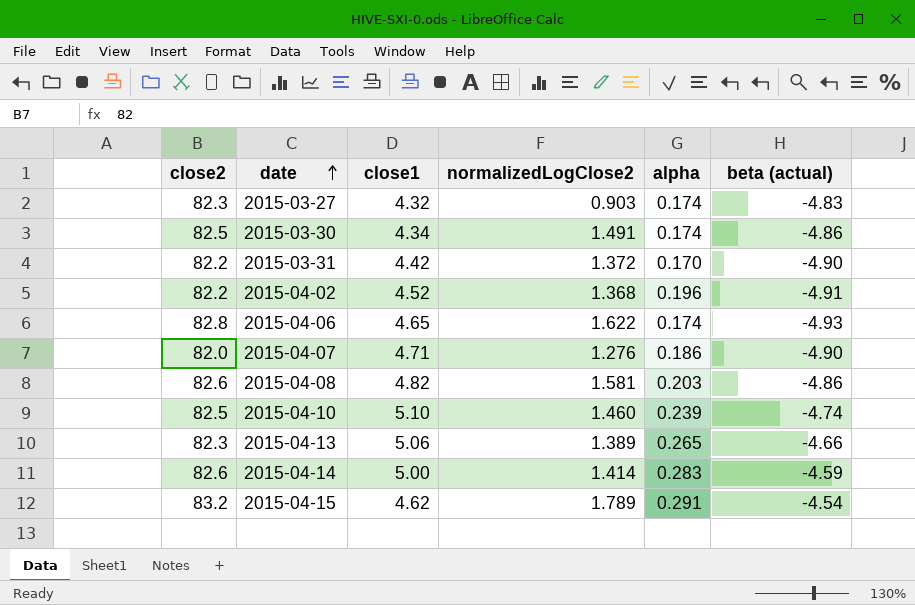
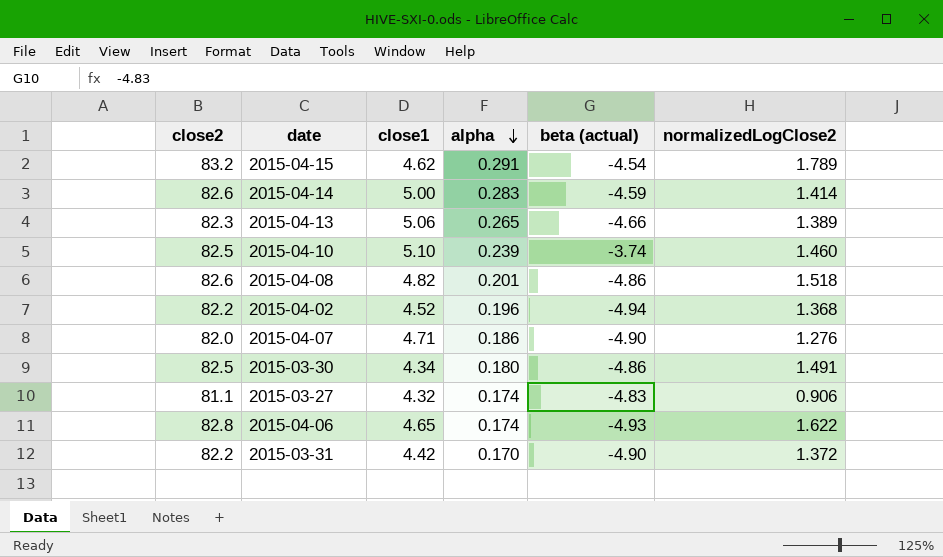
row order: date ascending -> alpha descending
column normalizedLogClose2 | position: 4 -> 6
2015-04-10 | beta (actual): -4.74 -> -3.74
2015-04-08 | alpha: 0.203 -> 0.201
2015-04-08 | normalizedLogClose2: 1.581 -> 1.518
2015-04-02 | beta (actual): -4.91 -> -4.94
2015-03-30 | alpha: 0.174 -> 0.180
2015-03-27 | close2: 82.3 -> 81.1
2015-03-27 | normalizedLogClose2: 0.903 -> 0.906

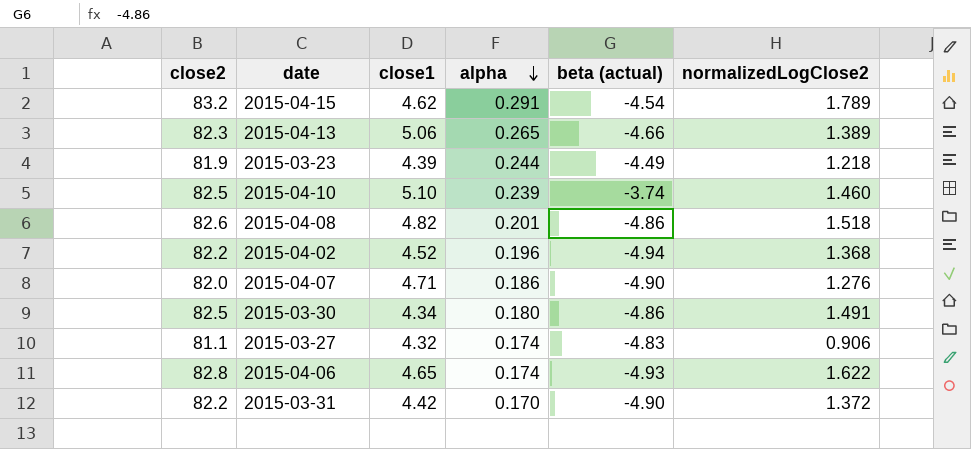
row 2015-04-14: 82.6 | 5.00 | 0.283 | -4.59 | 1.414 -> none
row 2015-03-23: none -> 81.9 | 4.39 | 0.244 | -4.49 | 1.218

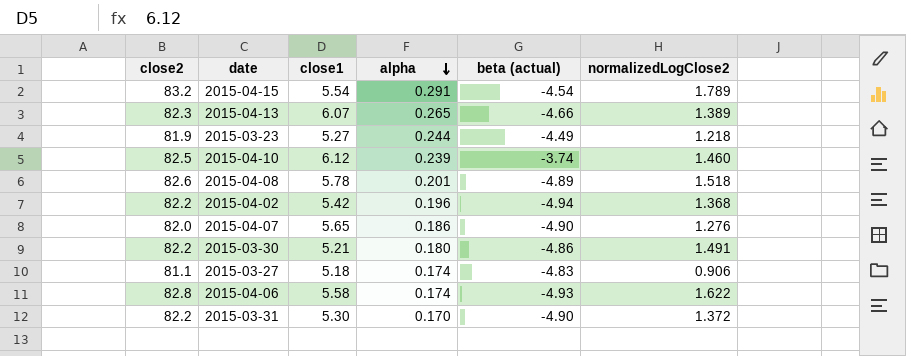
2015-04-15 | close1: 4.62 -> 5.54
2015-04-13 | close1: 5.06 -> 6.07
2015-03-23 | close1: 4.39 -> 5.27
2015-04-10 | close1: 5.10 -> 6.12
2015-04-08 | close1: 4.82 -> 5.78
2015-04-08 | beta (actual): -4.86 -> -4.89
2015-04-02 | close1: 4.52 -> 5.42
2015-04-07 | close1: 4.71 -> 5.65
2015-03-30 | close2: 82.5 -> 82.2
2015-03-30 | close1: 4.34 -> 5.21
2015-03-27 | close1: 4.32 -> 5.18
2015-04-06 | close1: 4.65 -> 5.58
2015-03-31 | close1: 4.42 -> 5.30

